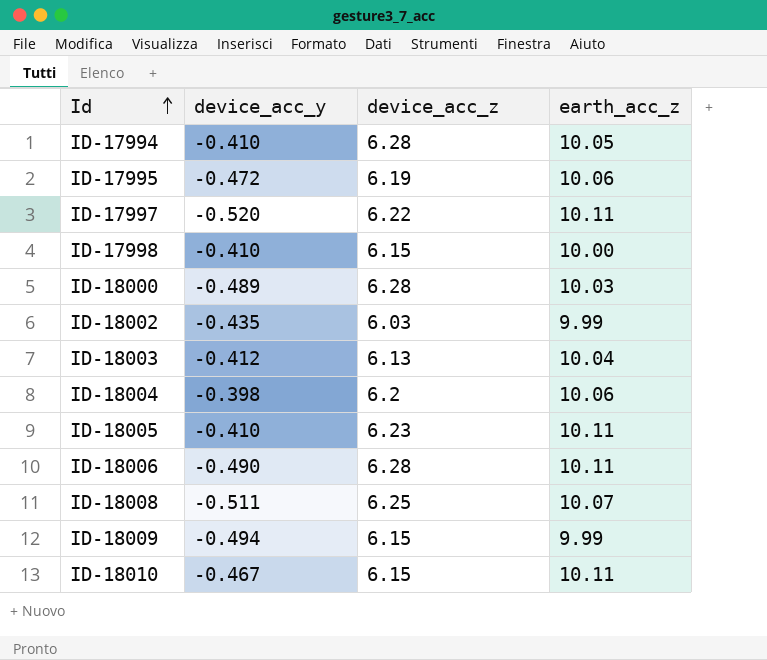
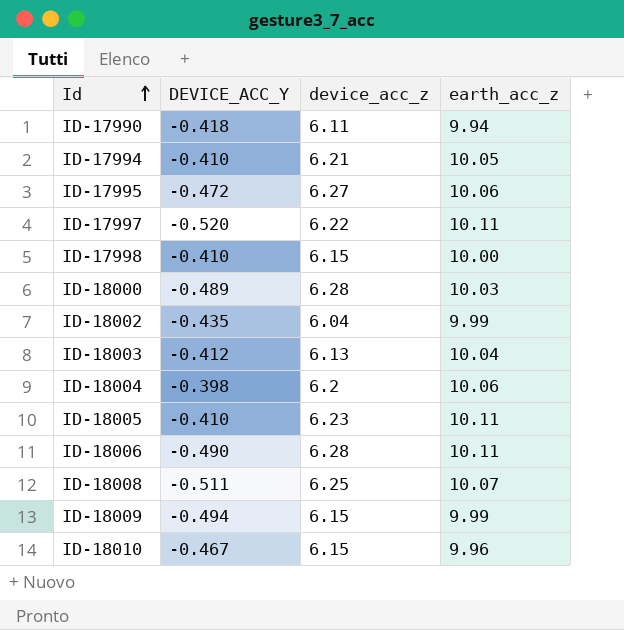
column name: device_acc_y -> DEVICE_ACC_Y
row ID-17990: none -> -0.418 | 6.11 | 9.94
ID-17994 | device_acc_z: 6.28 -> 6.21
ID-17995 | device_acc_z: 6.19 -> 6.27
ID-18002 | device_acc_z: 6.03 -> 6.04
ID-18010 | earth_acc_z: 10.11 -> 9.96

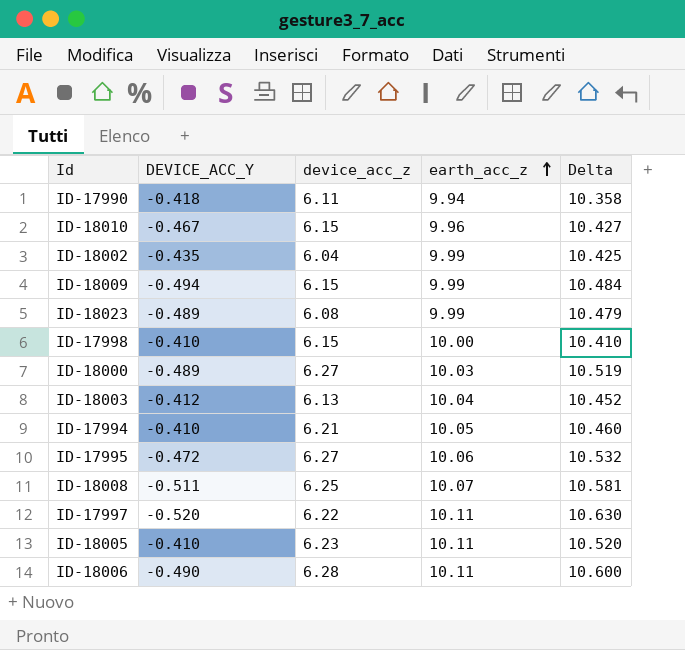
row order: Id ascending -> earth_acc_z ascending
column Delta | formula: none -> [earth_acc_z] - [DEVICE_ACC_Y]
row ID-18004: -0.398 | 6.2 | 10.06 -> none
row ID-18023: none -> -0.489 | 6.08 | 9.99 | 10.479
ID-18000 | device_acc_z: 6.28 -> 6.27

